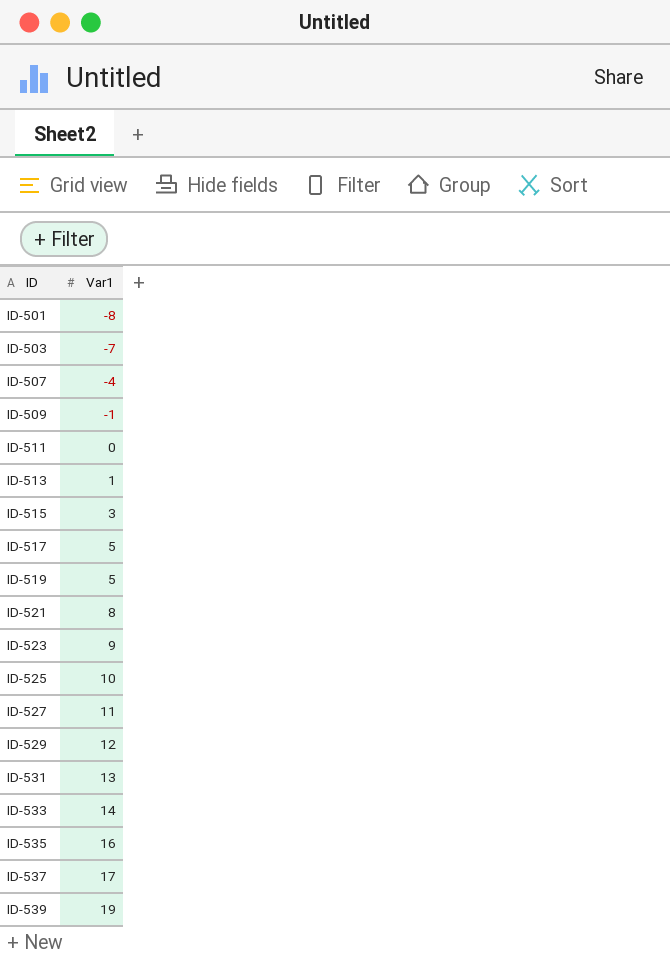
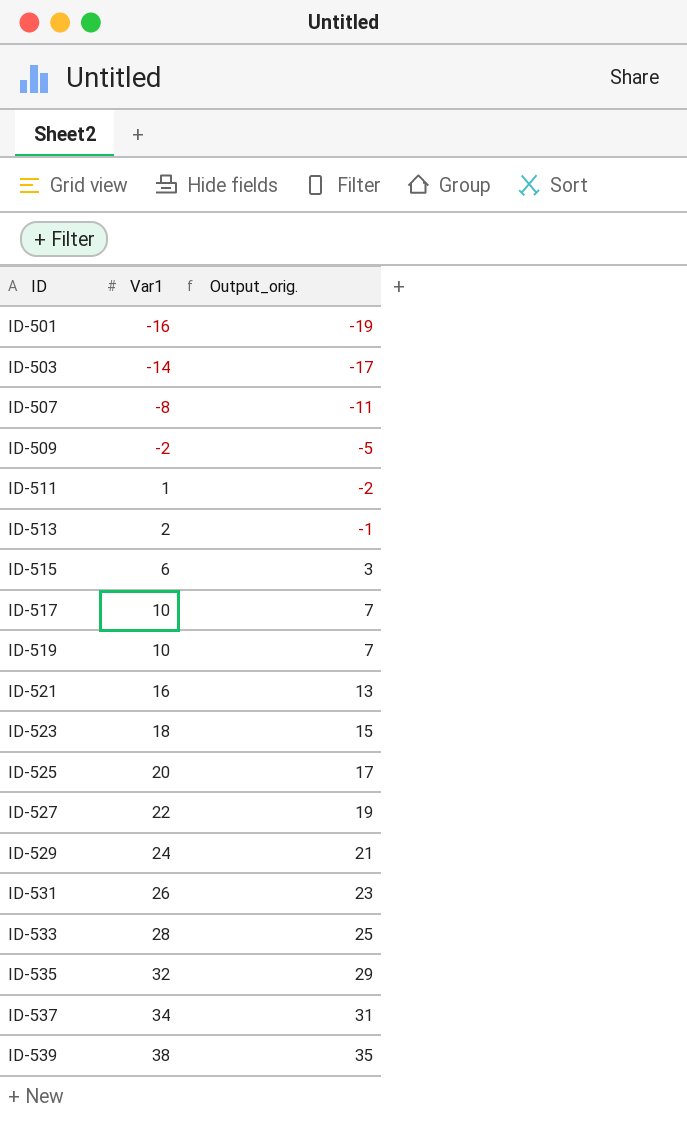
column Output_orig. | formula: none -> [Var1] - 3
ID-501 | Var1: -8 -> -16
ID-503 | Var1: -7 -> -14
ID-507 | Var1: -4 -> -8
ID-509 | Var1: -1 -> -2
ID-511 | Var1: 0 -> 1
ID-513 | Var1: 1 -> 2
ID-515 | Var1: 3 -> 6
ID-517 | Var1: 5 -> 10
ID-519 | Var1: 5 -> 10
ID-521 | Var1: 8 -> 16
ID-523 | Var1: 9 -> 18
ID-525 | Var1: 10 -> 20
ID-527 | Var1: 11 -> 22
ID-529 | Var1: 12 -> 24
ID-531 | Var1: 13 -> 26
ID-533 | Var1: 14 -> 28
ID-535 | Var1: 16 -> 32
ID-537 | Var1: 17 -> 34
ID-539 | Var1: 19 -> 38

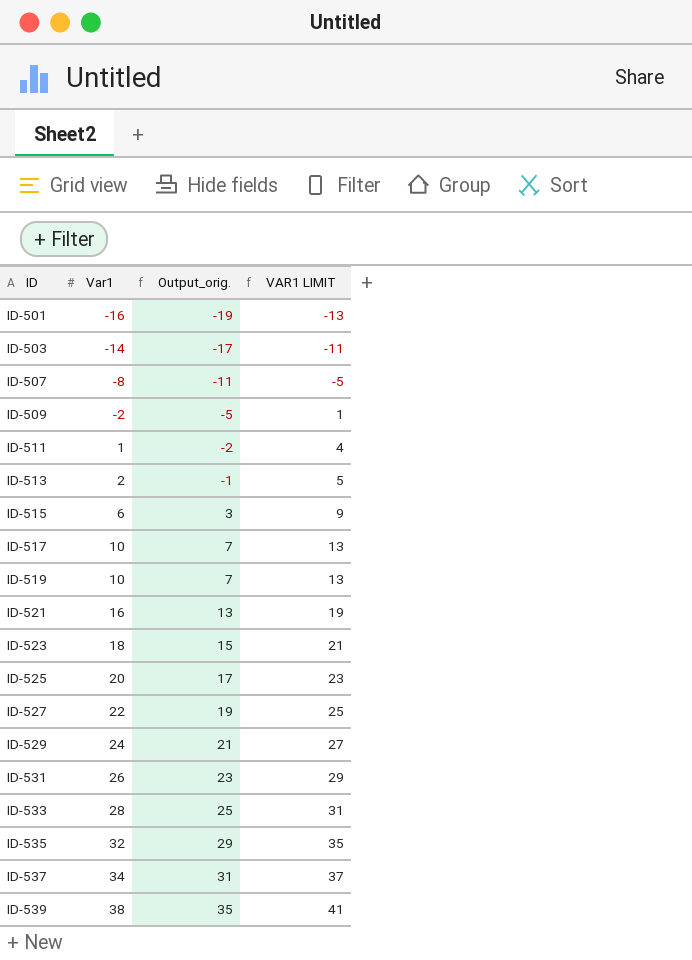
column VAR1 LIMIT | formula: none -> [Var1] + 3

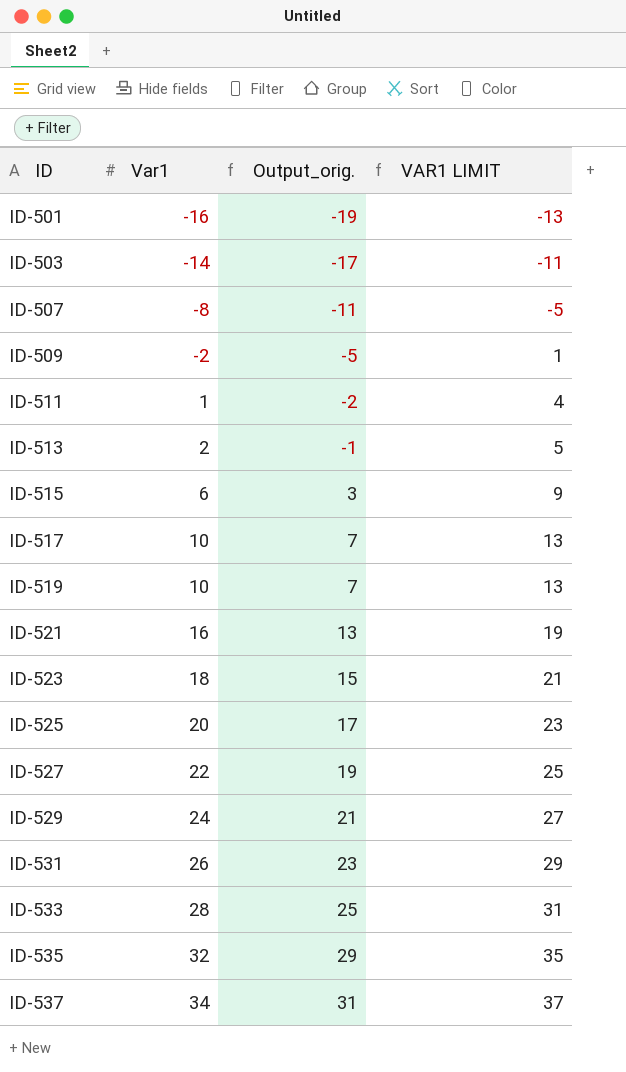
row ID-539: 38 | 35 | 41 -> none

